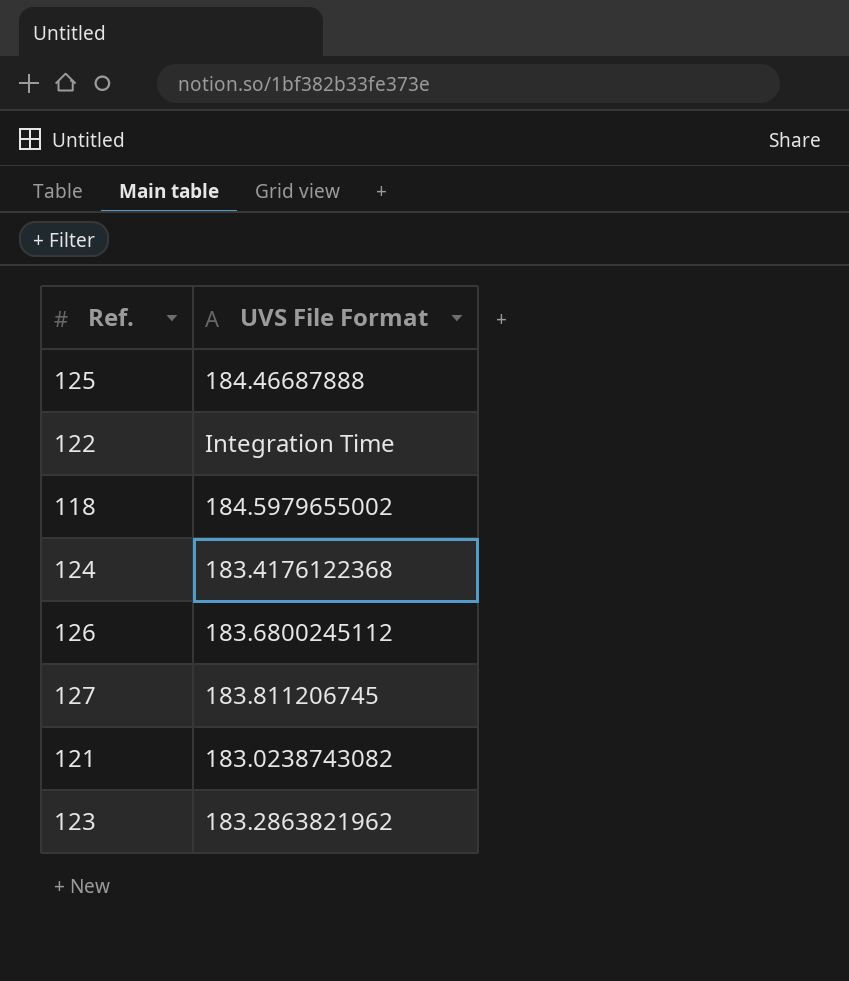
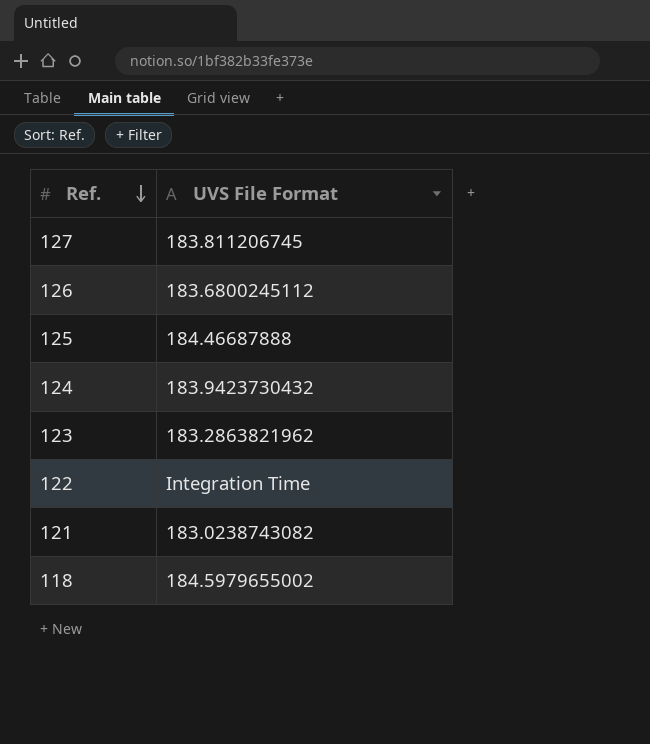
row order: none -> Ref. descending
124 | UVS File Format: 183.4176122368 -> 183.9423730432

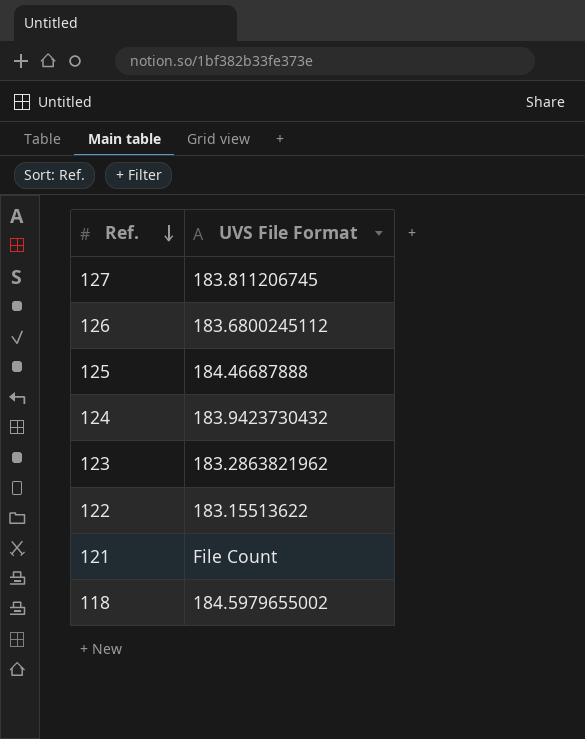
122 | UVS File Format: Integration Time -> 183.15513622
121 | UVS File Format: 183.0238743082 -> File Count

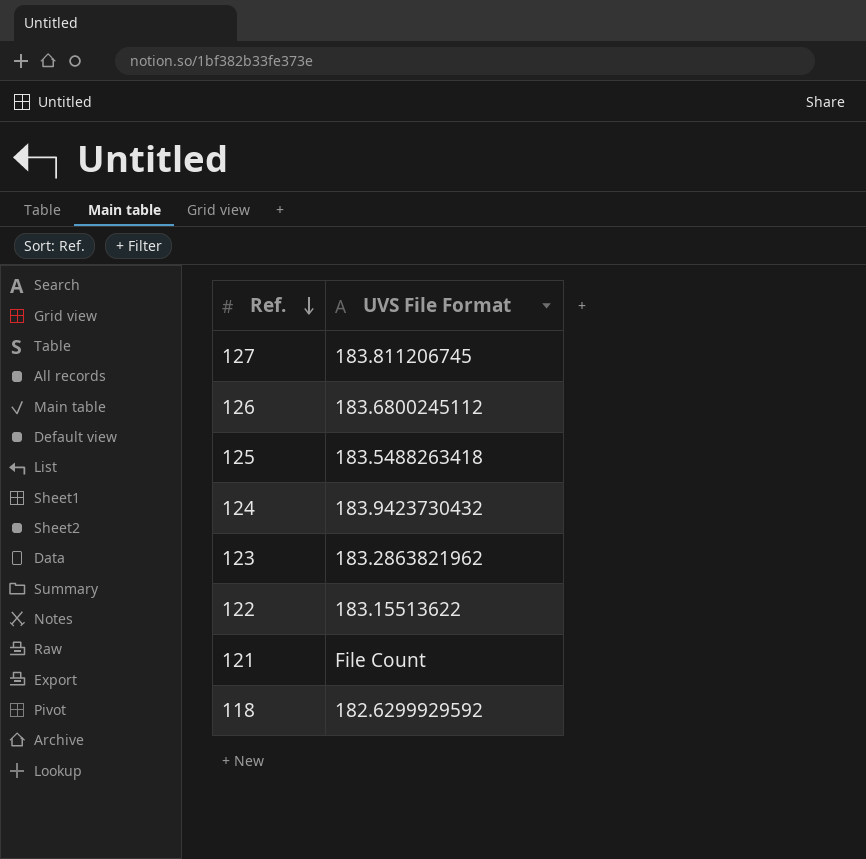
125 | UVS File Format: 184.46687888 -> 183.5488263418
118 | UVS File Format: 184.5979655002 -> 182.6299929592

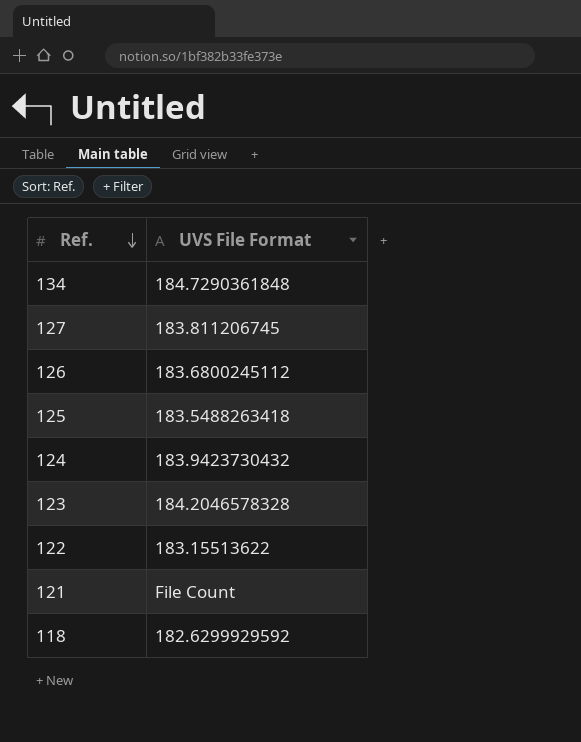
row 134: none -> 184.7290361848
123 | UVS File Format: 183.2863821962 -> 184.2046578328

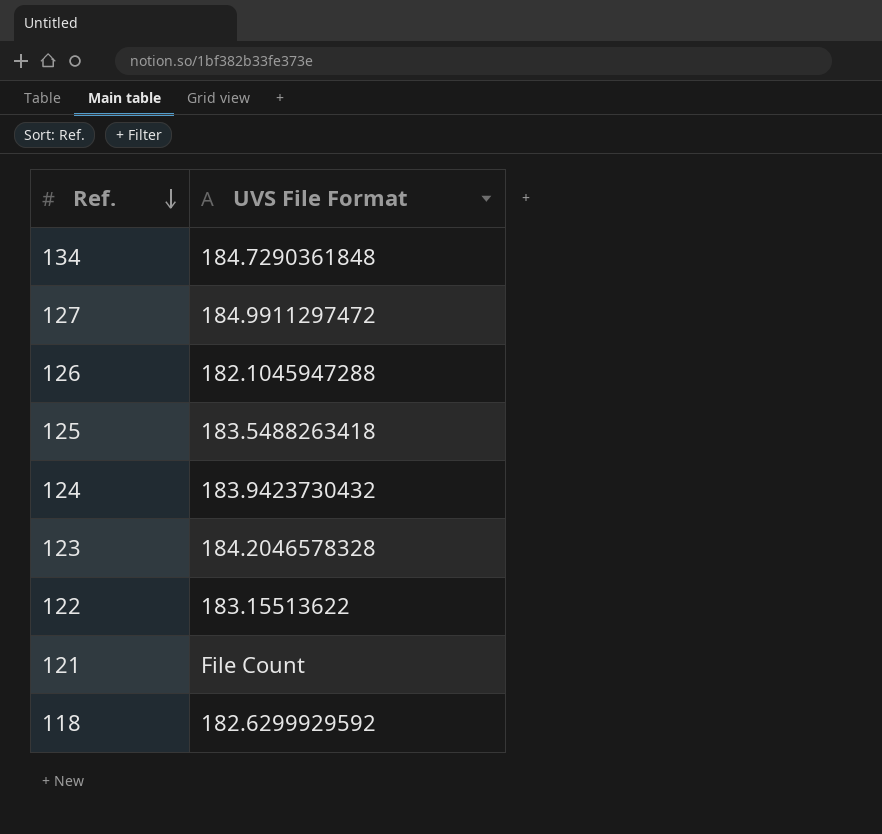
127 | UVS File Format: 183.811206745 -> 184.9911297472
126 | UVS File Format: 183.6800245112 -> 182.1045947288

